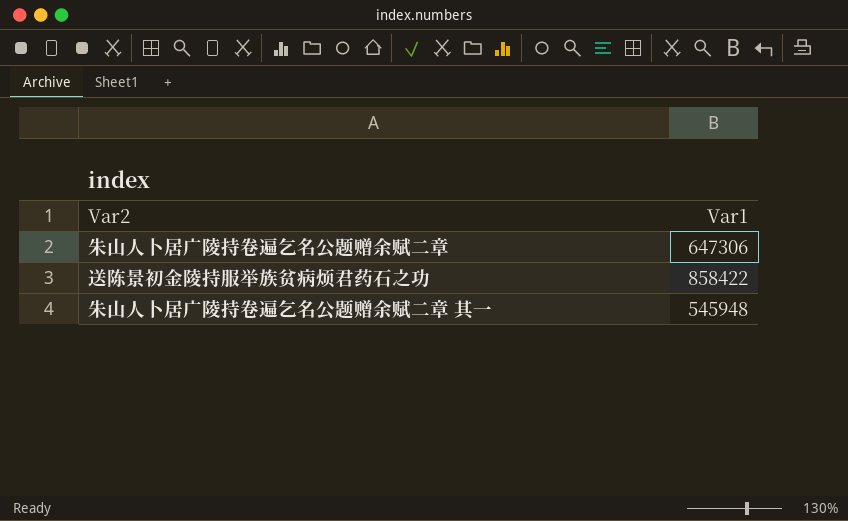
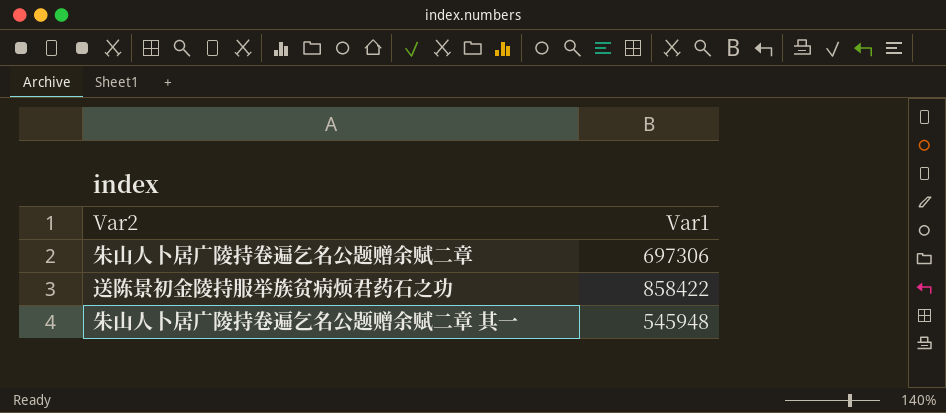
朱山人卜居广陵持卷遍乞名公题赠余赋二章 | Var1: 647306 -> 697306

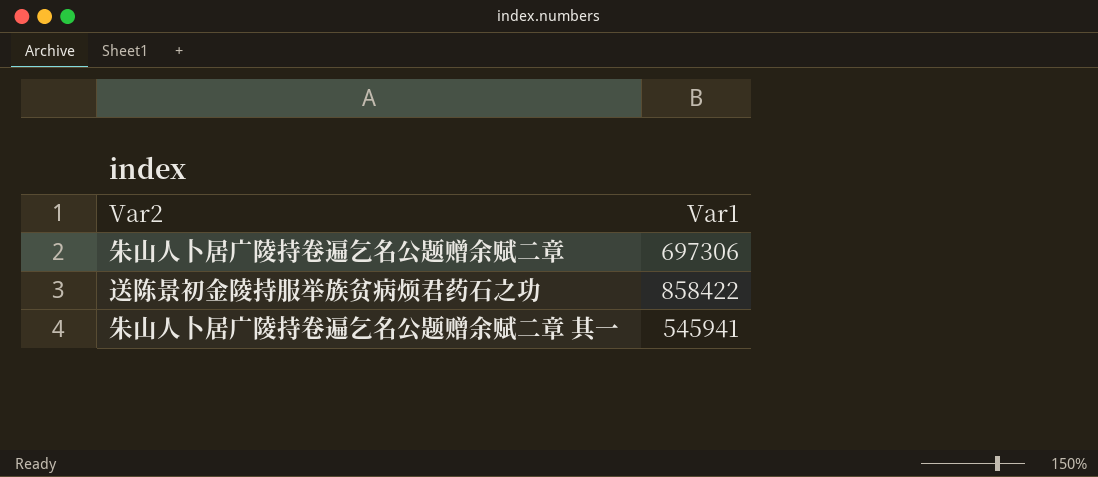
朱山人卜居广陵持卷遍乞名公题赠余赋二章 其一 | Var1: 545948 -> 545941

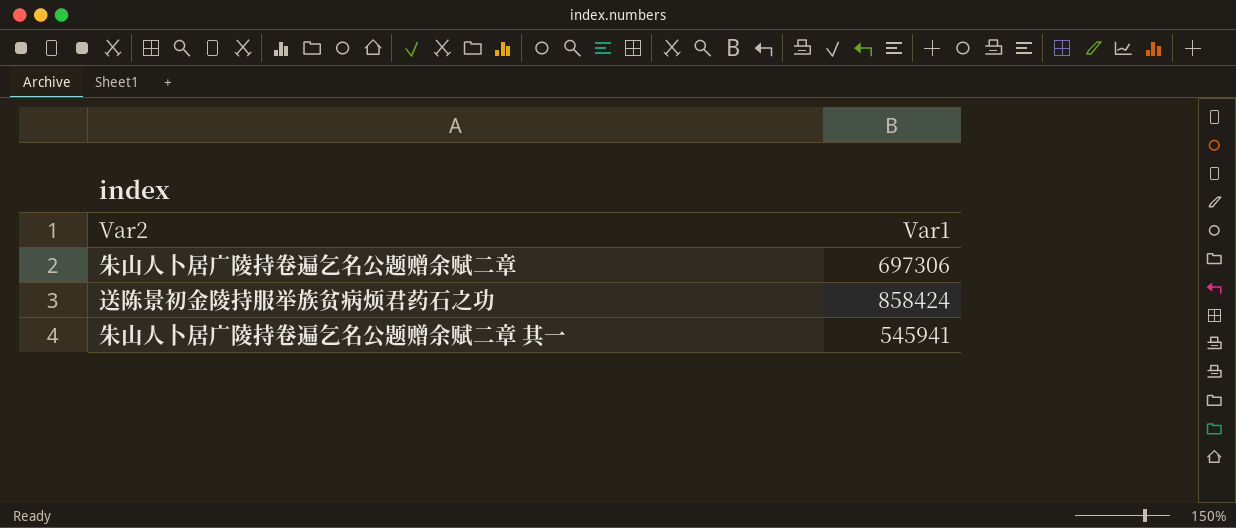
送陈景初金陵持服举族贫病烦君药石之功 | Var1: 858422 -> 858424

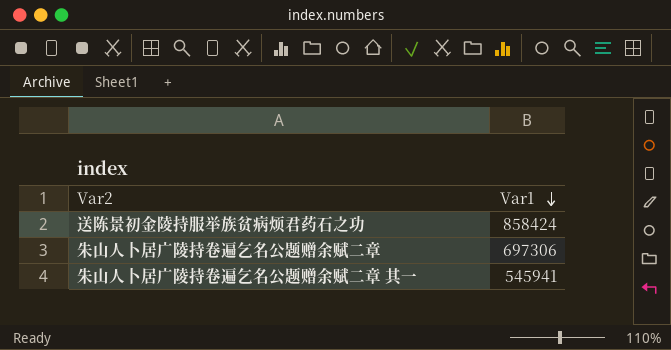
row order: none -> Var1 descending

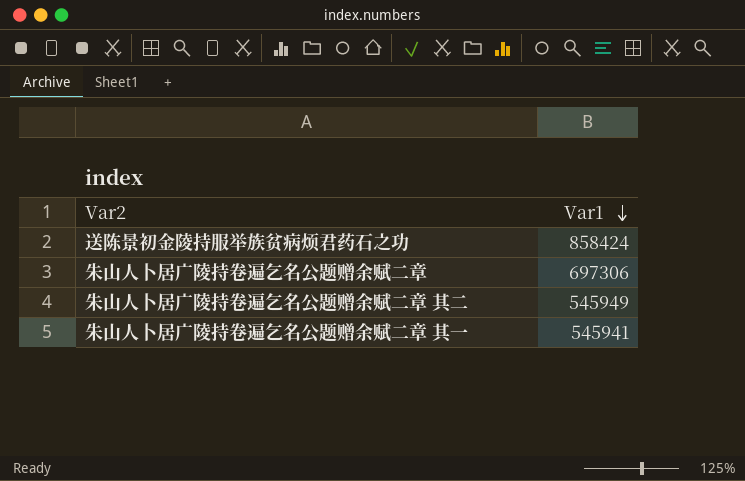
row 朱山人卜居广陵持卷遍乞名公题赠余赋二章 其二: none -> 545949

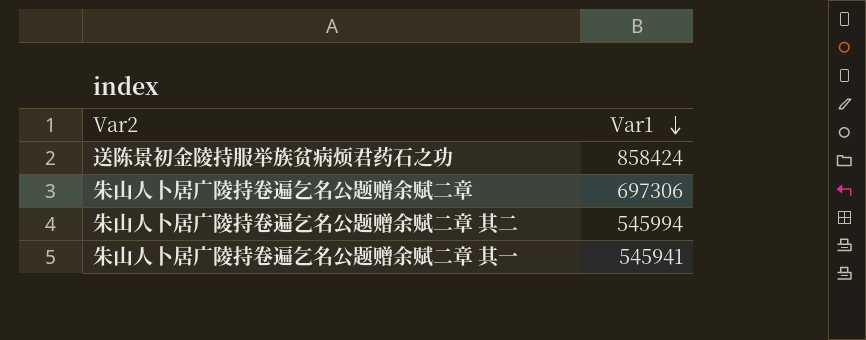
朱山人卜居广陵持卷遍乞名公题赠余赋二章 其二 | Var1: 545949 -> 545994

